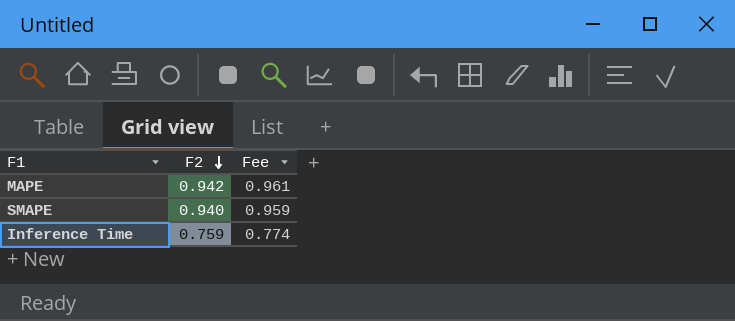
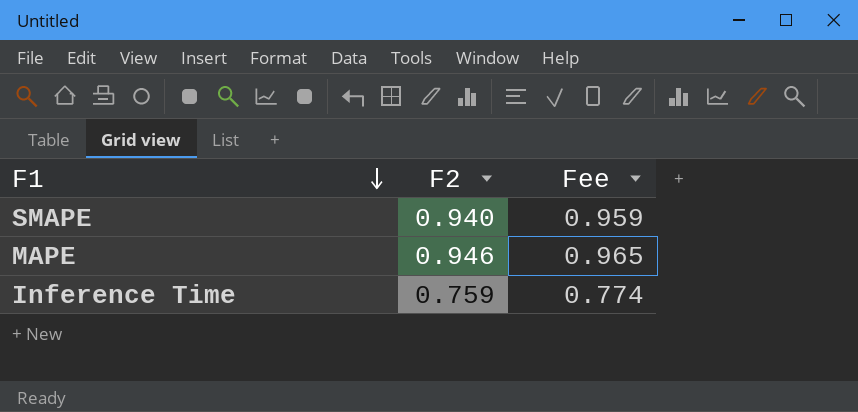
row order: F2 descending -> F1 descending
MAPE | F2: 0.942 -> 0.946
MAPE | Fee: 0.961 -> 0.965

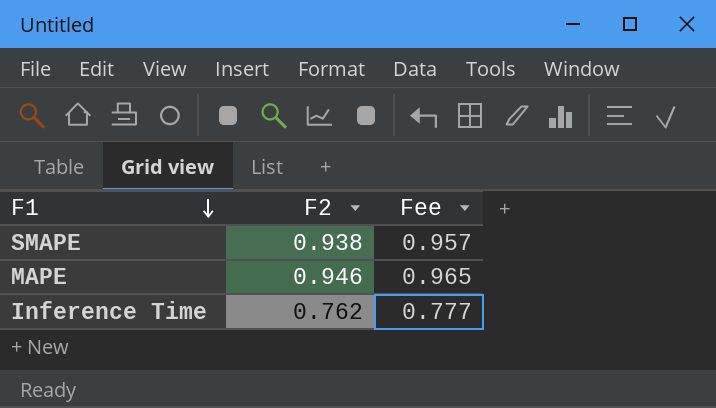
SMAPE | F2: 0.940 -> 0.938
SMAPE | Fee: 0.959 -> 0.957
Inference Time | F2: 0.759 -> 0.762
Inference Time | Fee: 0.774 -> 0.777

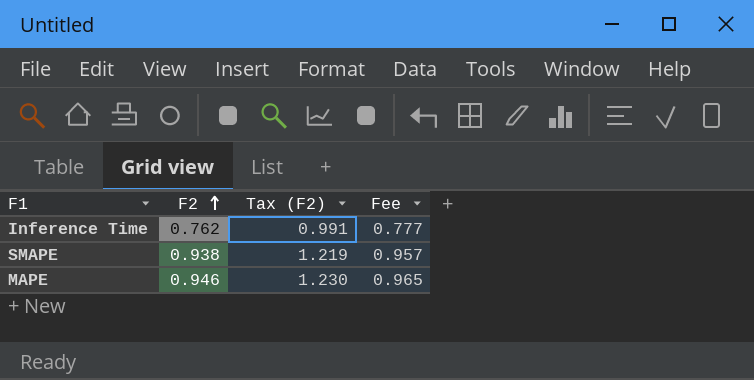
row order: F1 descending -> F2 ascending
column Tax (F2) | formula: none -> [F2] * 1.3

